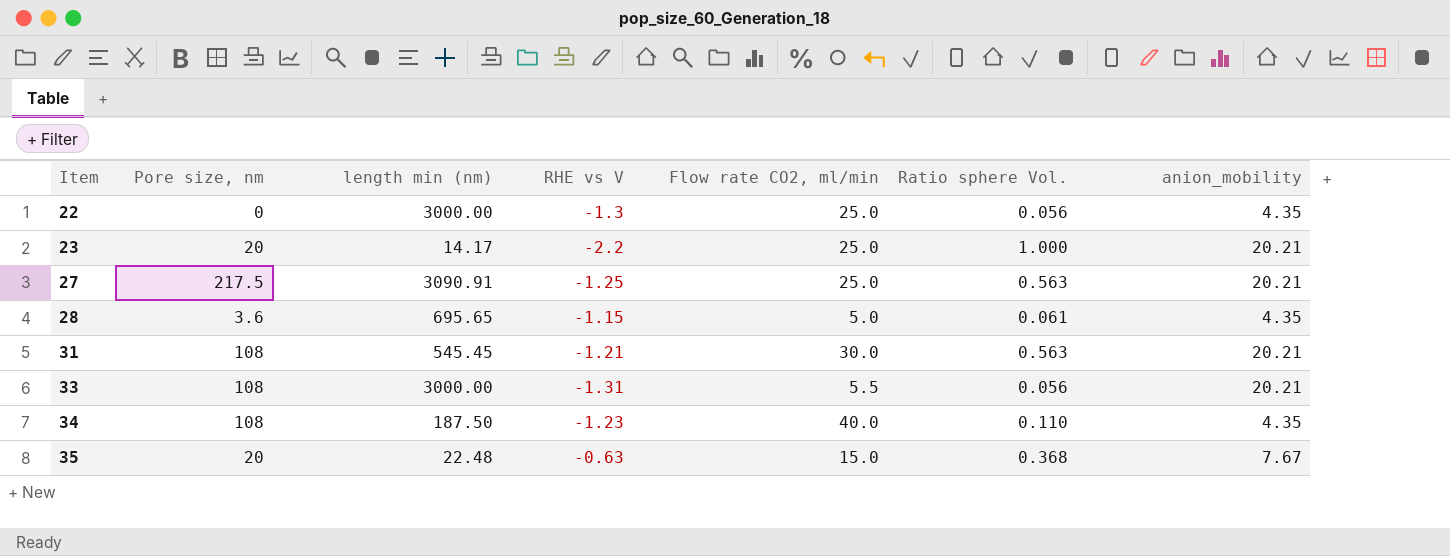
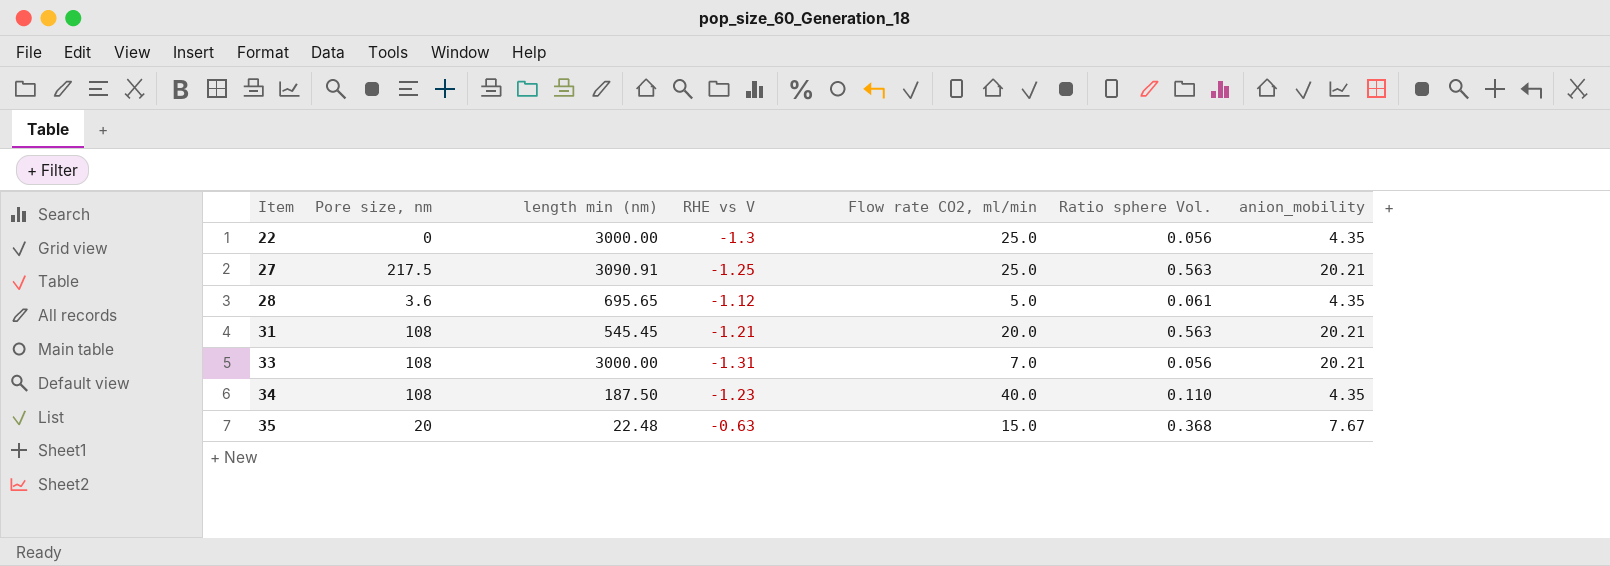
row 23: 20 | 14.17 | -2.2 | 25.0 | 1.000 | 20.21 -> none
28 | RHE vs V: -1.15 -> -1.12
31 | Flow rate CO2, ml/min: 30.0 -> 20.0
33 | Flow rate CO2, ml/min: 5.5 -> 7.0

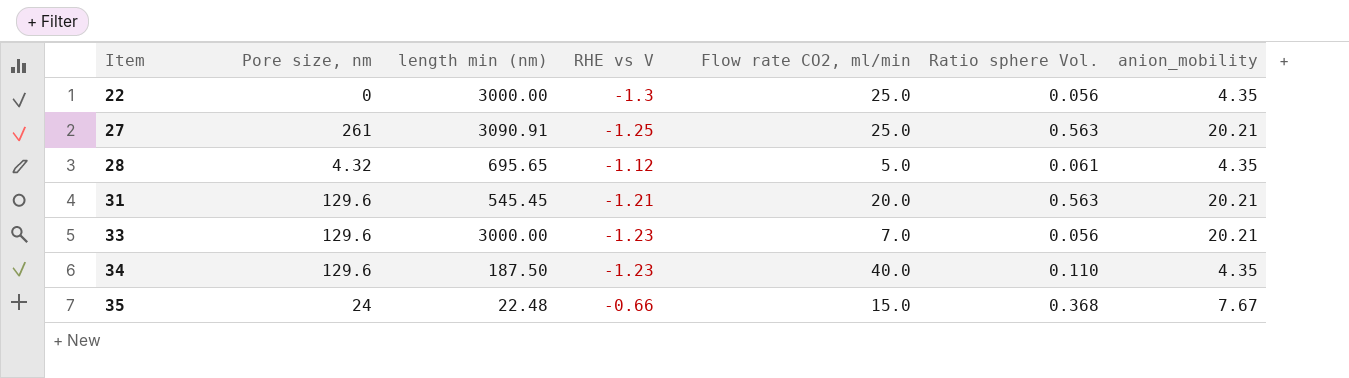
27 | Pore size, nm: 217.5 -> 261
28 | Pore size, nm: 3.6 -> 4.32
31 | Pore size, nm: 108 -> 129.6
33 | Pore size, nm: 108 -> 129.6
33 | RHE vs V: -1.31 -> -1.23
34 | Pore size, nm: 108 -> 129.6
35 | Pore size, nm: 20 -> 24
35 | RHE vs V: -0.63 -> -0.66

